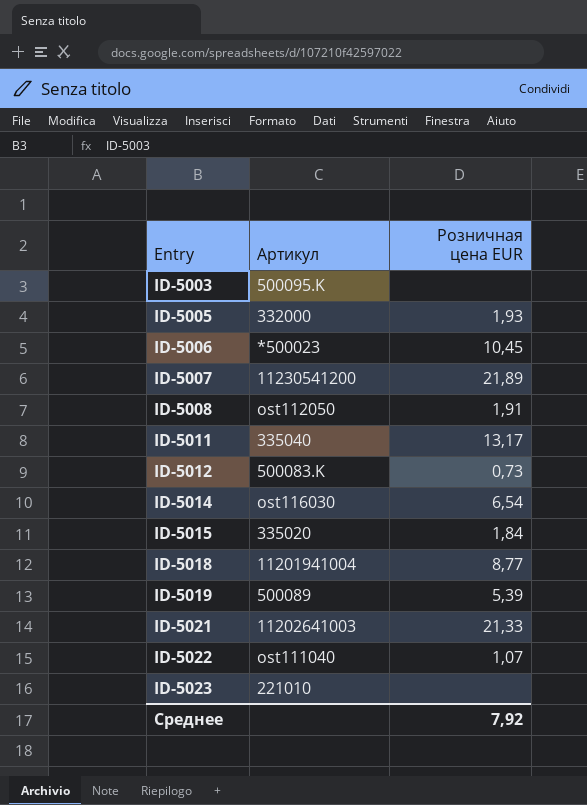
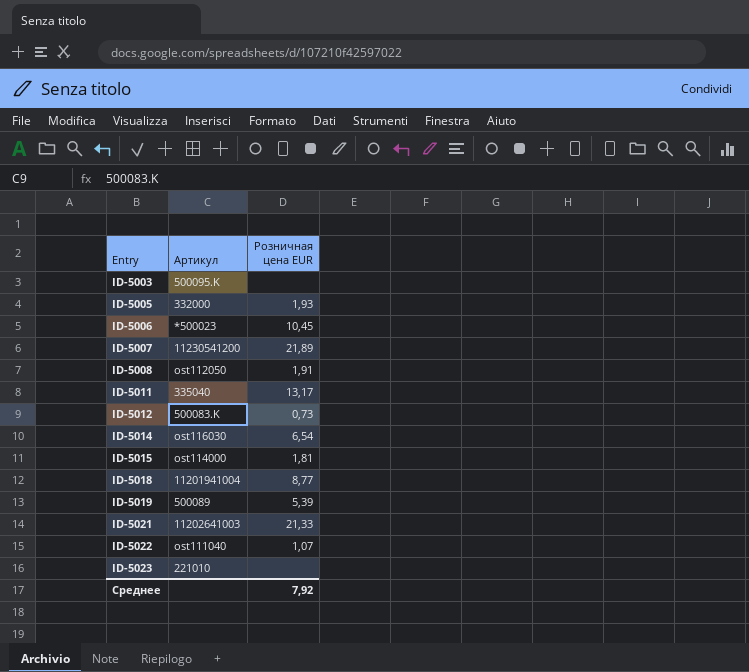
ID-5015 | Артикул: 335020 -> ost114000
ID-5015 | Розничная цена EUR: 1,84 -> 1,81

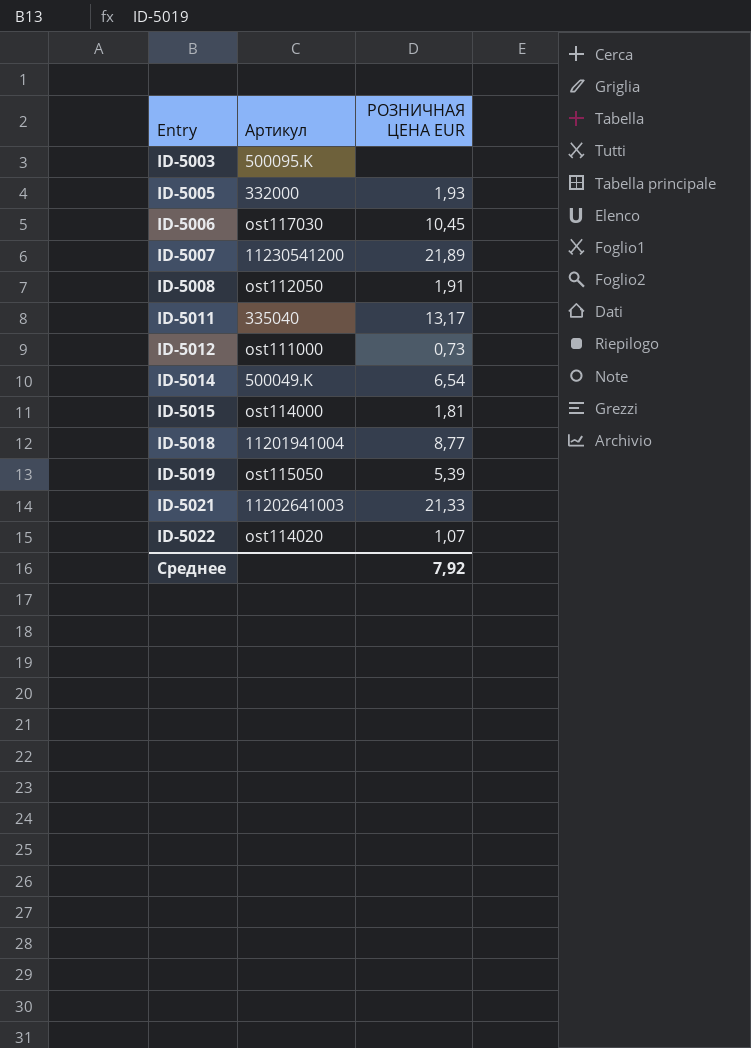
column name: Розничная цена EUR -> РОЗНИЧНАЯ ЦЕНА EUR
row ID-5023: 221010 | none -> none
ID-5006 | Артикул: *500023 -> ost117030
ID-5012 | Артикул: 500083.K -> ost111000
ID-5014 | Артикул: ost116030 -> 500049.K
ID-5019 | Артикул: 500089 -> ost115050
ID-5022 | Артикул: ost111040 -> ost114020

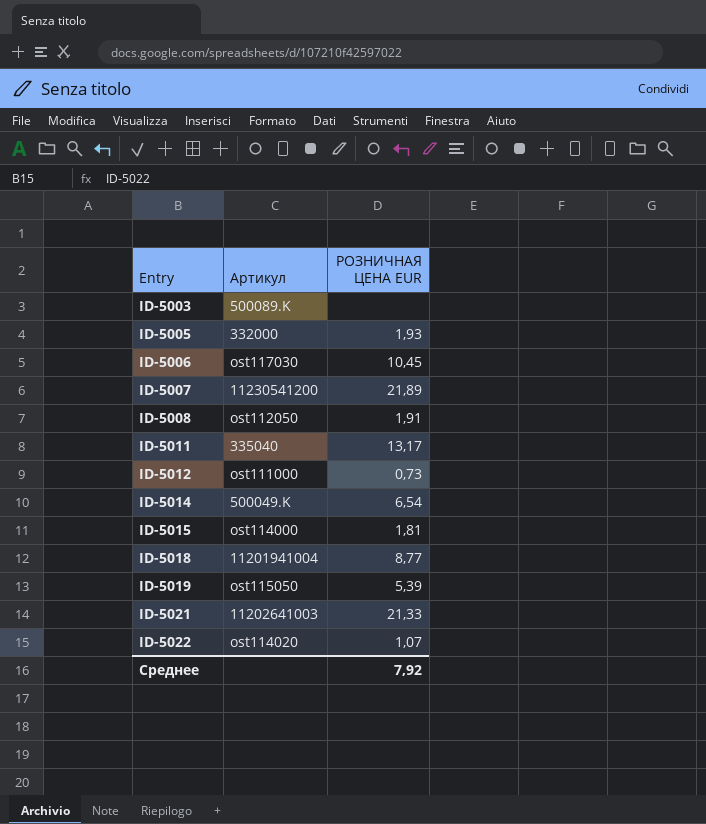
ID-5003 | Артикул: 500095.K -> 500089.K

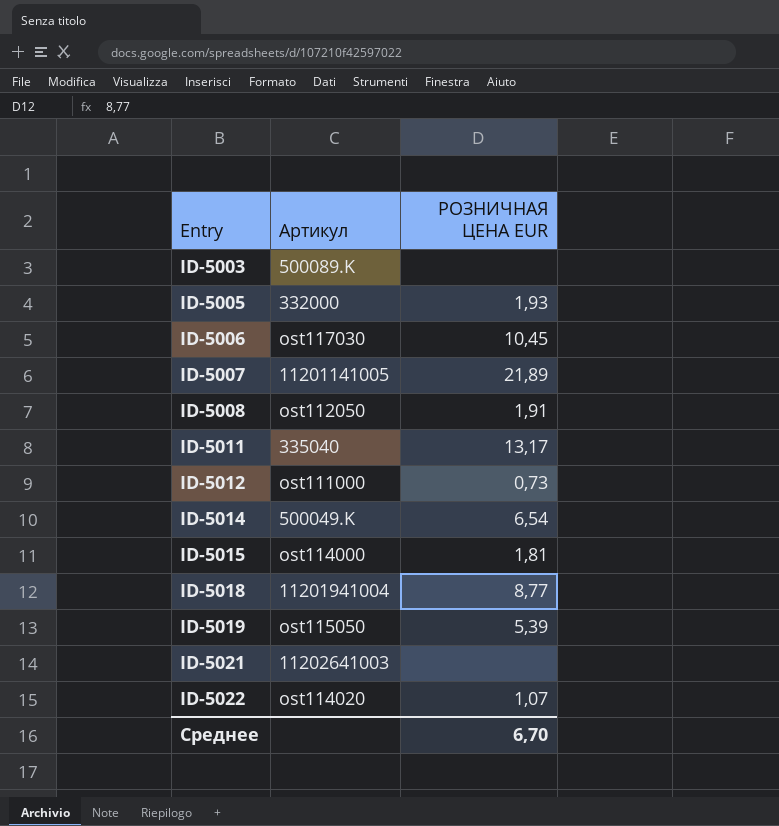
ID-5007 | Артикул: 11230541200 -> 11201141005
ID-5021 | РОЗНИЧНАЯ ЦЕНА EUR: 21,33 -> none
Среднее | РОЗНИЧНАЯ ЦЕНА EUR: 7,92 -> 6,70

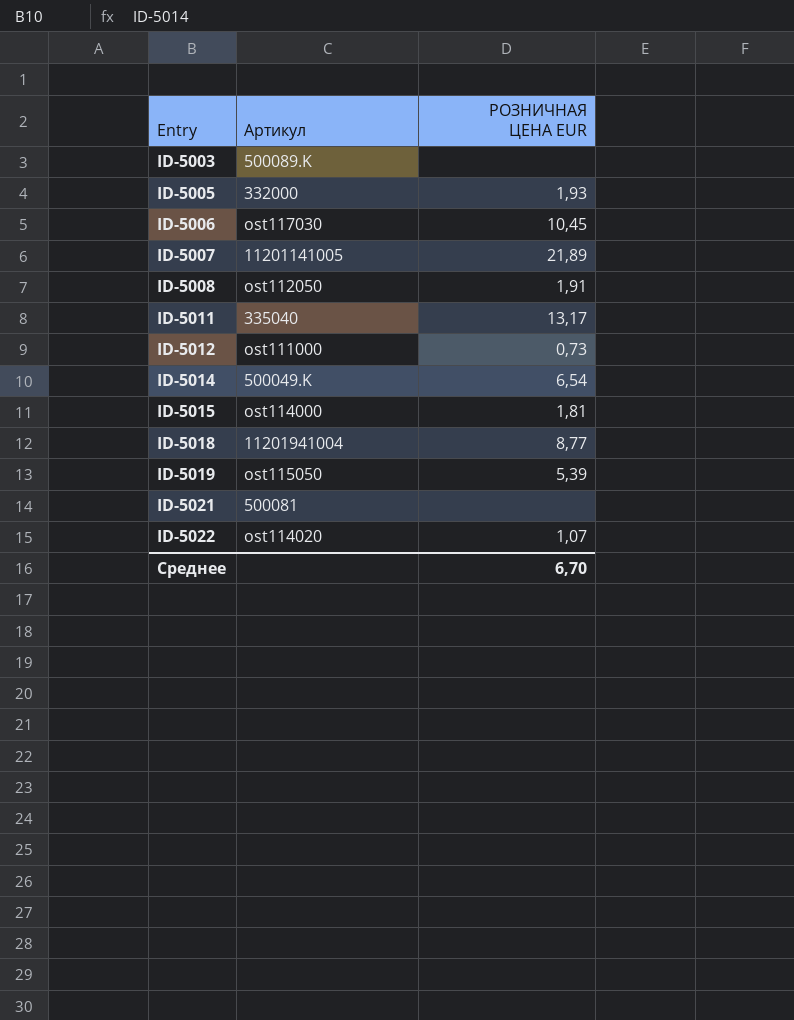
ID-5021 | Артикул: 11202641003 -> 500081

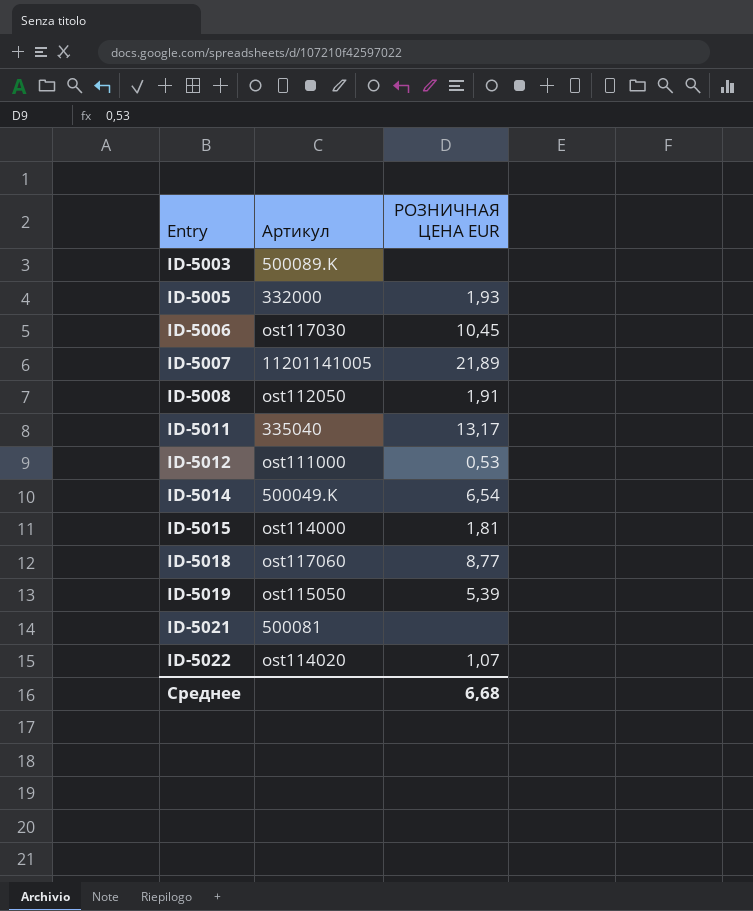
ID-5012 | РОЗНИЧНАЯ ЦЕНА EUR: 0,73 -> 0,53
ID-5018 | Артикул: 11201941004 -> ost117060
Среднее | РОЗНИЧНАЯ ЦЕНА EUR: 6,70 -> 6,68

